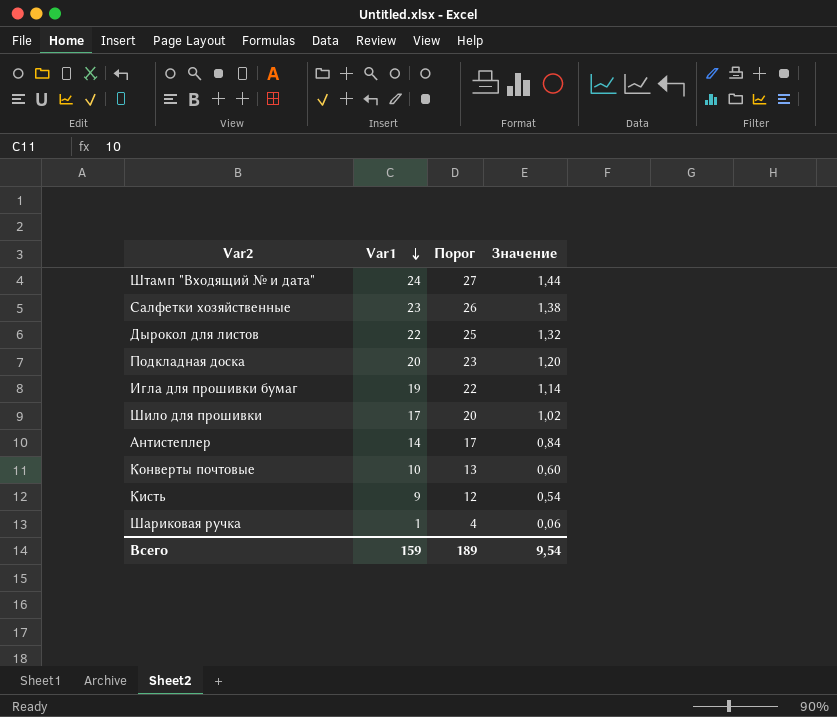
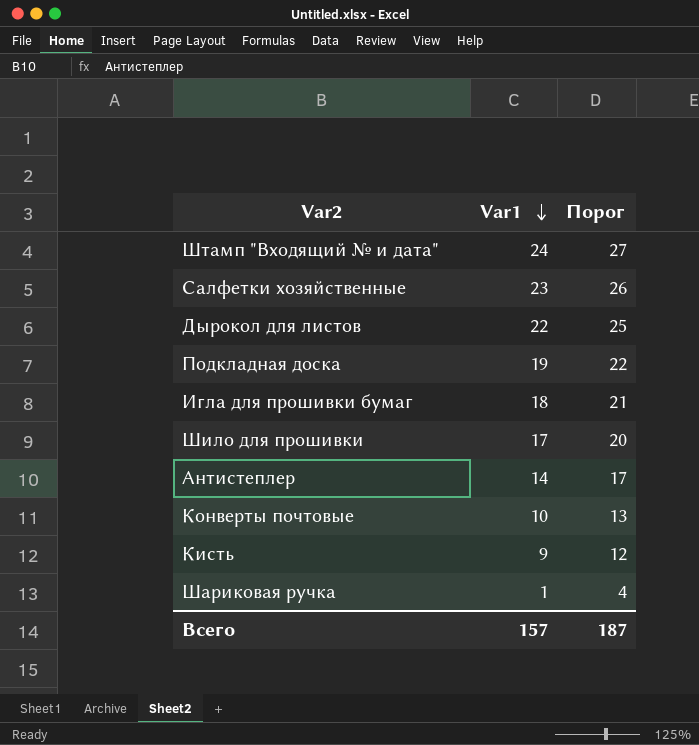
column Значение | formula: [Var1] * 0,06 -> none
Подкладная доска | Var1: 20 -> 19
Подкладная доска | Порог: 23 -> 22
Игла для прошивки бумаг | Var1: 19 -> 18
Игла для прошивки бумаг | Порог: 22 -> 21
Всего | Var1: 159 -> 157
Всего | Порог: 189 -> 187

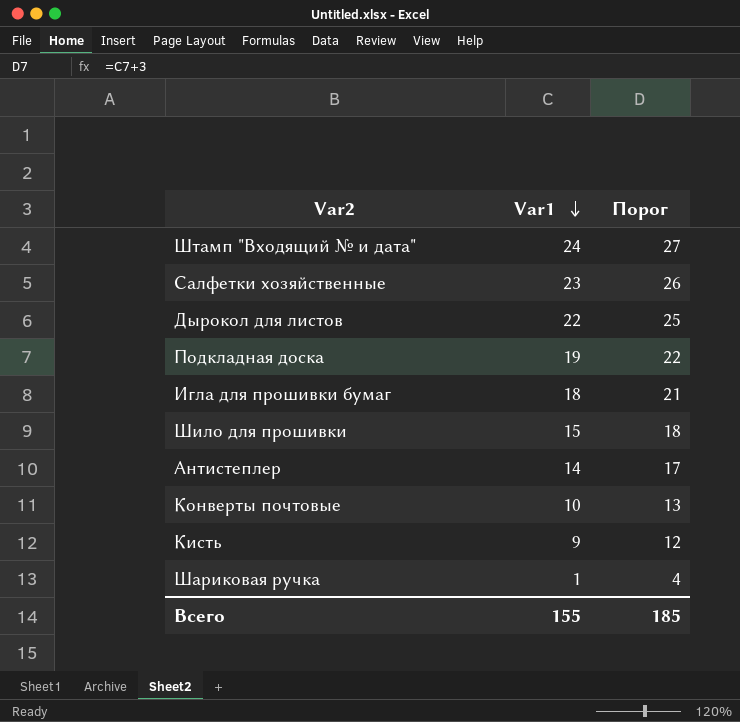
Шило для прошивки | Var1: 17 -> 15
Шило для прошивки | Порог: 20 -> 18
Всего | Var1: 157 -> 155
Всего | Порог: 187 -> 185

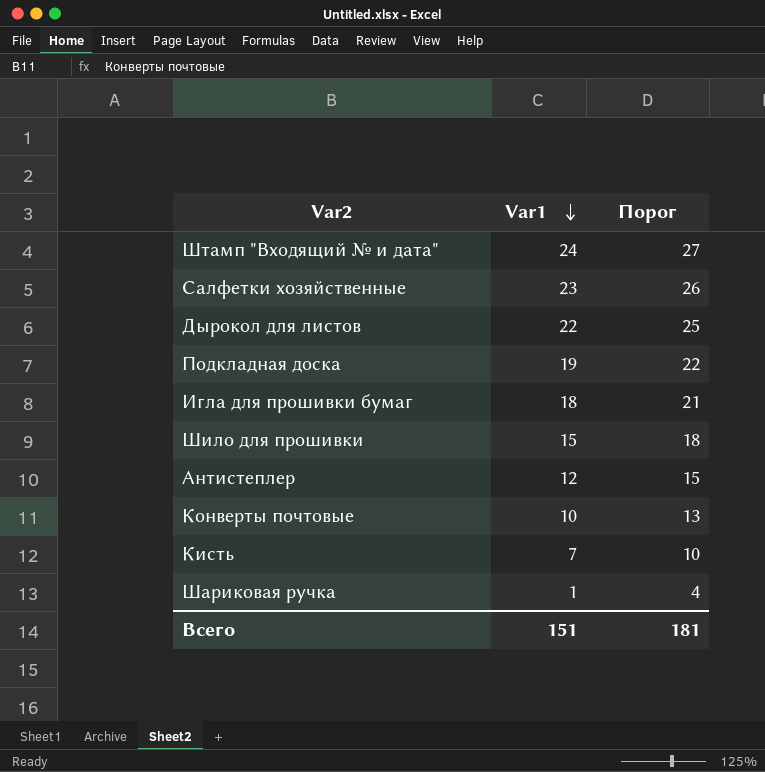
Антистеплер | Var1: 14 -> 12
Антистеплер | Порог: 17 -> 15
Кисть | Var1: 9 -> 7
Кисть | Порог: 12 -> 10
Всего | Var1: 155 -> 151
Всего | Порог: 185 -> 181

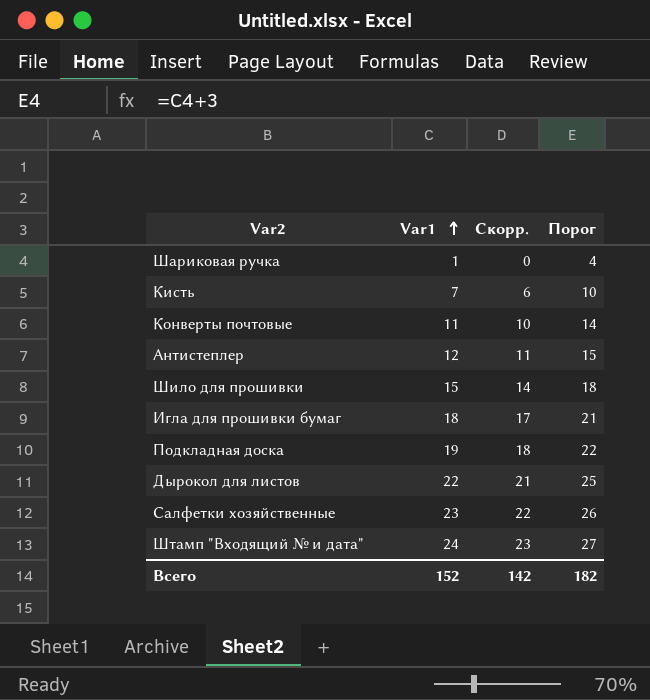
row order: Var1 descending -> Var1 ascending
column Скорр. | formula: none -> [Var1] - 1
Конверты почтовые | Var1: 10 -> 11
Конверты почтовые | Порог: 13 -> 14
Всего | Var1: 151 -> 152
Всего | Порог: 181 -> 182

